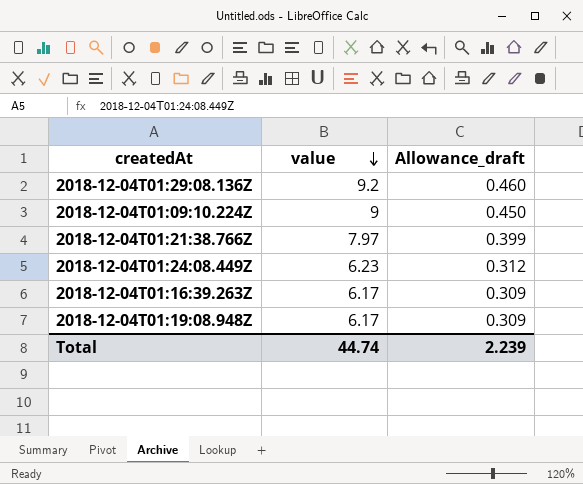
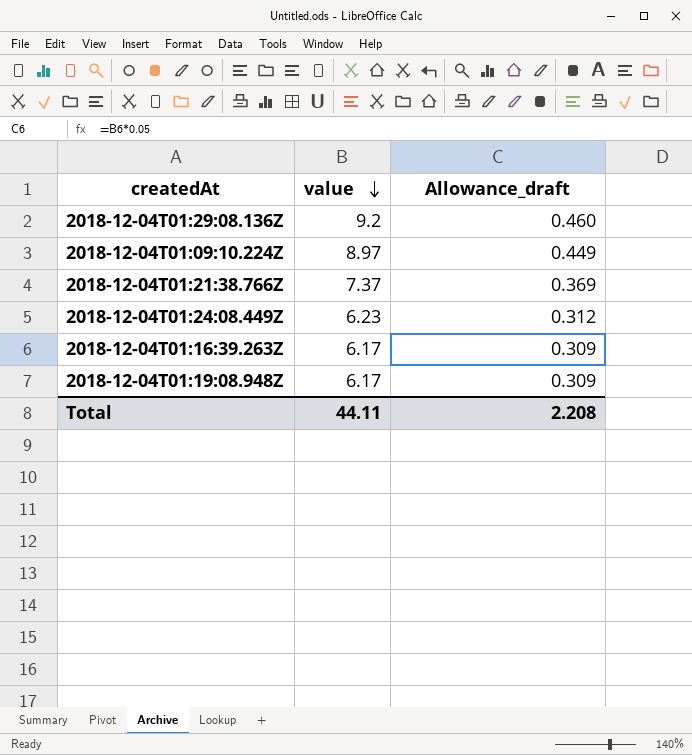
2018-12-04T01:09:10.224Z | value: 9 -> 8.97
2018-12-04T01:09:10.224Z | Allowance_draft: 0.450 -> 0.449
2018-12-04T01:21:38.766Z | value: 7.97 -> 7.37
2018-12-04T01:21:38.766Z | Allowance_draft: 0.399 -> 0.369
Total | value: 44.74 -> 44.11
Total | Allowance_draft: 2.239 -> 2.208

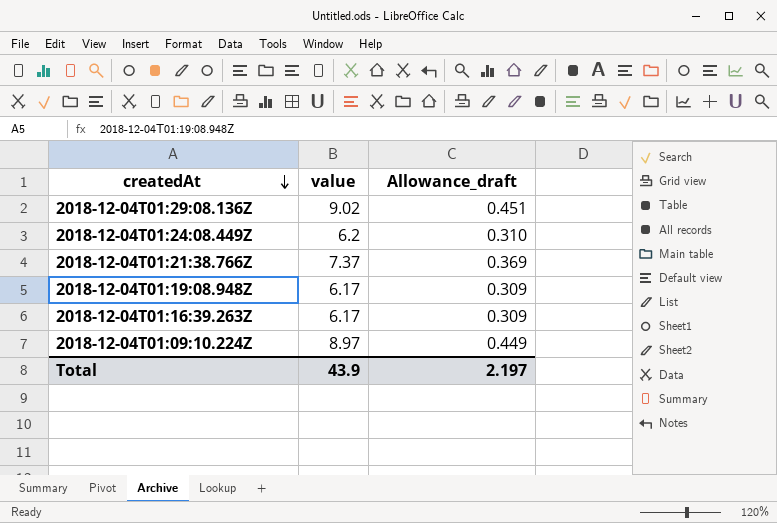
row order: value descending -> createdAt descending
2018-12-04T01:29:08.136Z | value: 9.2 -> 9.02
2018-12-04T01:29:08.136Z | Allowance_draft: 0.460 -> 0.451
2018-12-04T01:24:08.449Z | value: 6.23 -> 6.2
2018-12-04T01:24:08.449Z | Allowance_draft: 0.312 -> 0.310
Total | value: 44.11 -> 43.9
Total | Allowance_draft: 2.208 -> 2.197

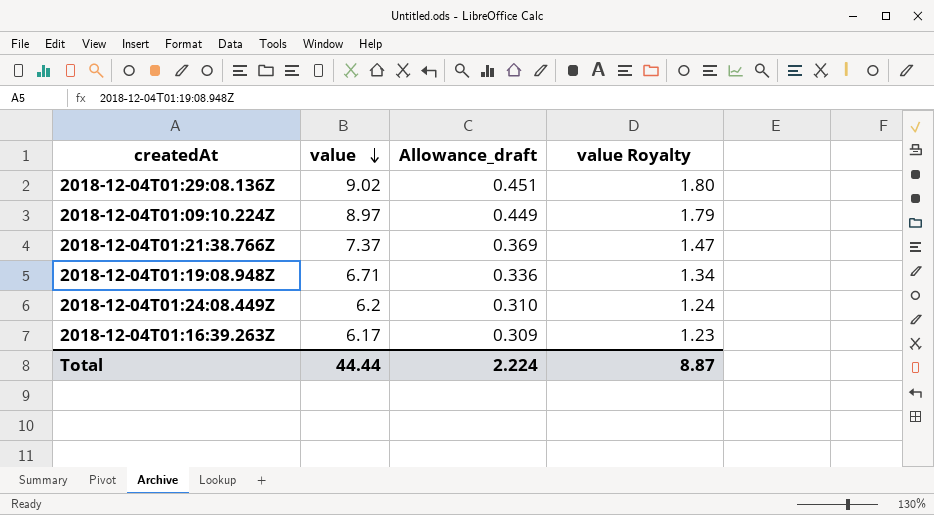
row order: createdAt descending -> value descending
column value Royalty | formula: none -> [value] * 0.2
2018-12-04T01:19:08.948Z | value: 6.17 -> 6.71
2018-12-04T01:19:08.948Z | Allowance_draft: 0.309 -> 0.336
Total | value: 43.9 -> 44.44
Total | Allowance_draft: 2.197 -> 2.224

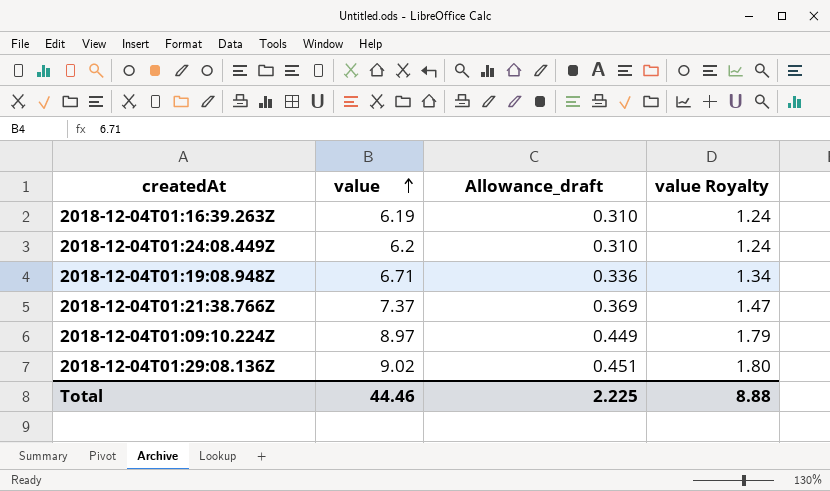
row order: value descending -> value ascending
2018-12-04T01:16:39.263Z | value: 6.17 -> 6.19
2018-12-04T01:16:39.263Z | Allowance_draft: 0.309 -> 0.310
2018-12-04T01:16:39.263Z | value Royalty: 1.23 -> 1.24
Total | value: 44.44 -> 44.46
Total | Allowance_draft: 2.224 -> 2.225
Total | value Royalty: 8.87 -> 8.88

